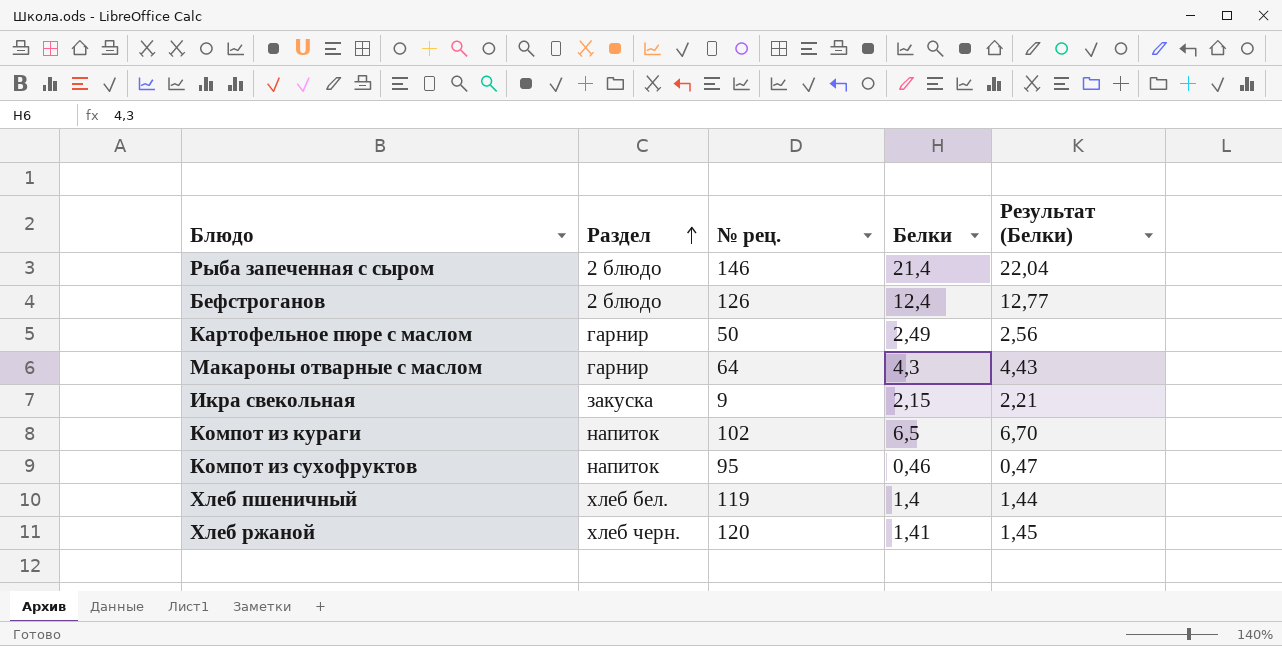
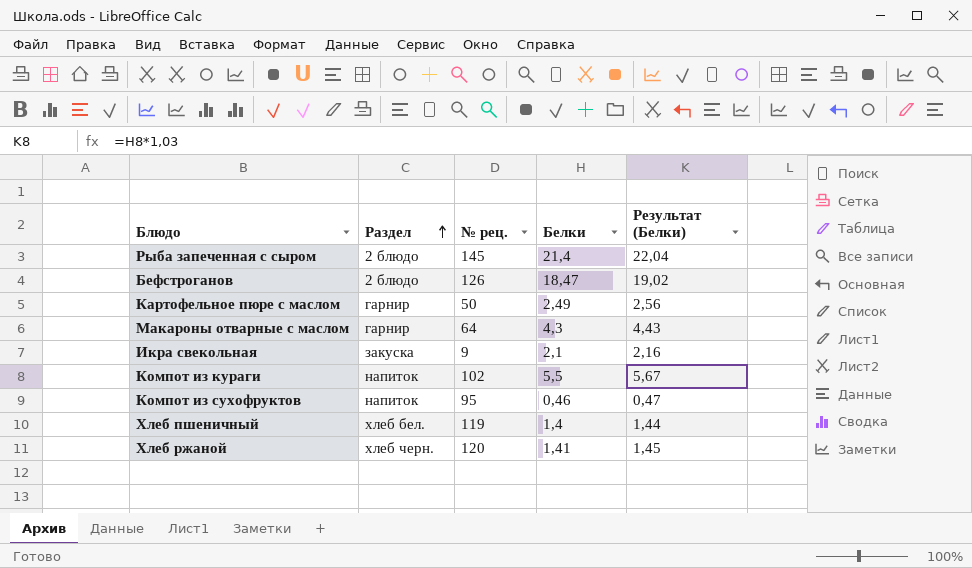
Рыба запеченная с сыром | № рец.: 146 -> 145
Бефстроганов | Белки: 12,4 -> 18,47
Бефстроганов | Результат (Белки): 12,77 -> 19,02
Икра свекольная | Белки: 2,15 -> 2,1
Икра свекольная | Результат (Белки): 2,21 -> 2,16
Компот из кураги | Белки: 6,5 -> 5,5
Компот из кураги | Результат (Белки): 6,70 -> 5,67

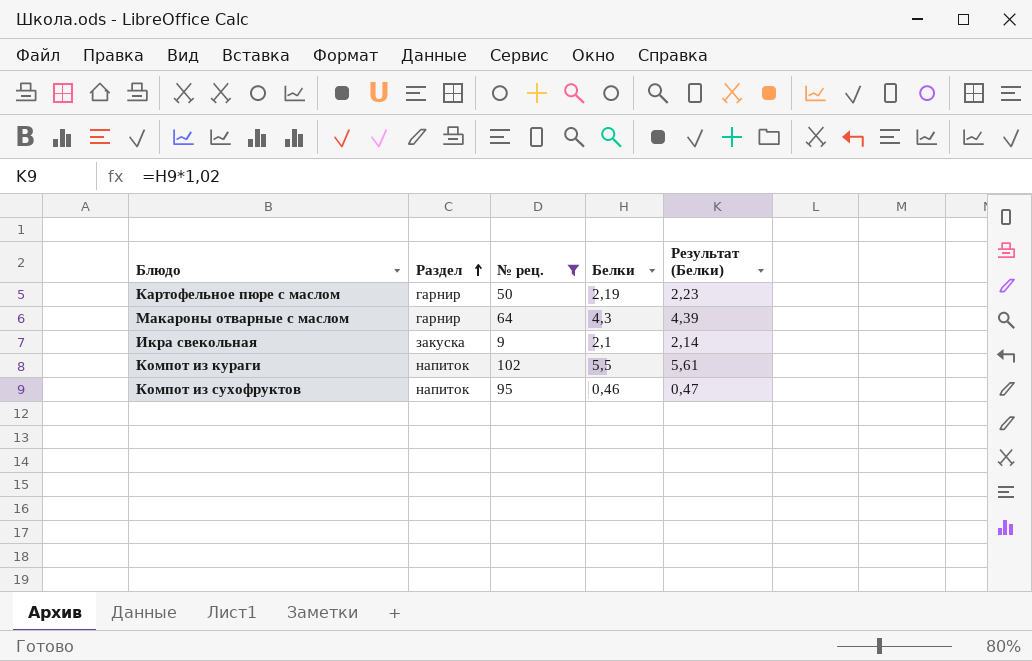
filter: none -> № рец. <= 102
column Результат (Белки) | formula: [Белки] * 1,03 -> [Белки] * 1,02
Картофельное пюре с маслом | Белки: 2,49 -> 2,19

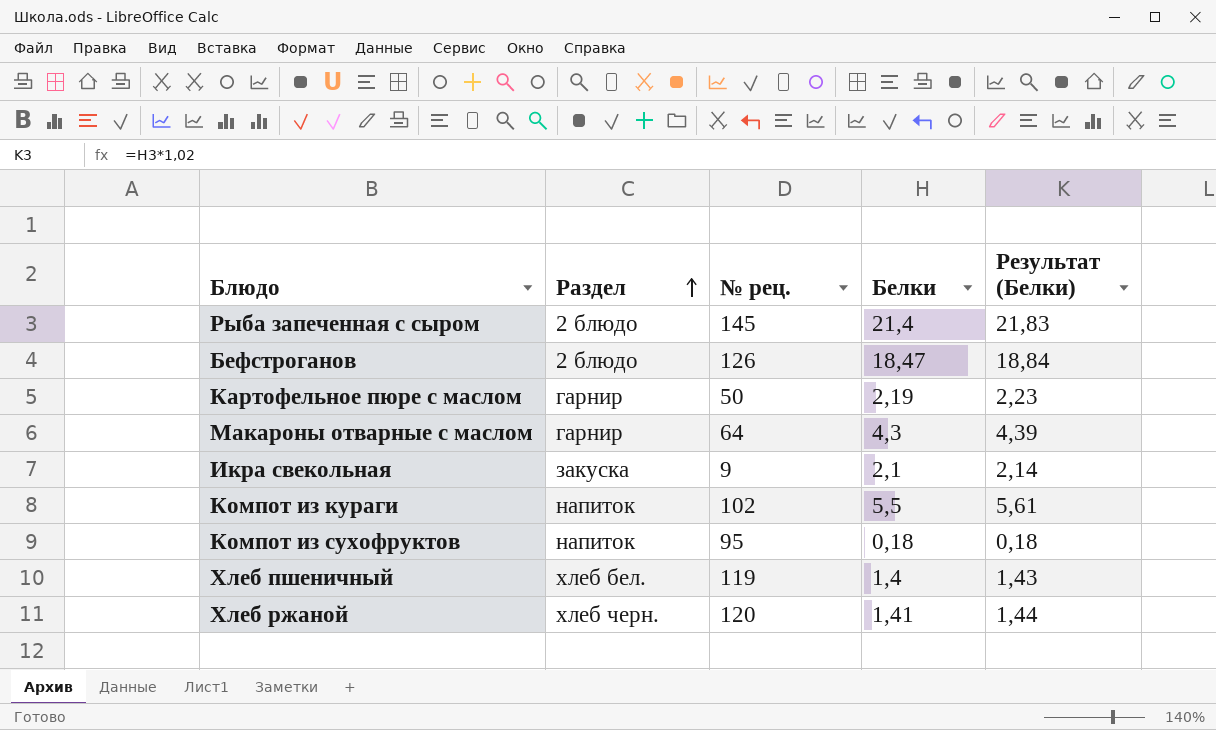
filter: № рец. <= 102 -> none
Компот из сухофруктов | Белки: 0,46 -> 0,18
Компот из сухофруктов | Результат (Белки): 0,47 -> 0,18

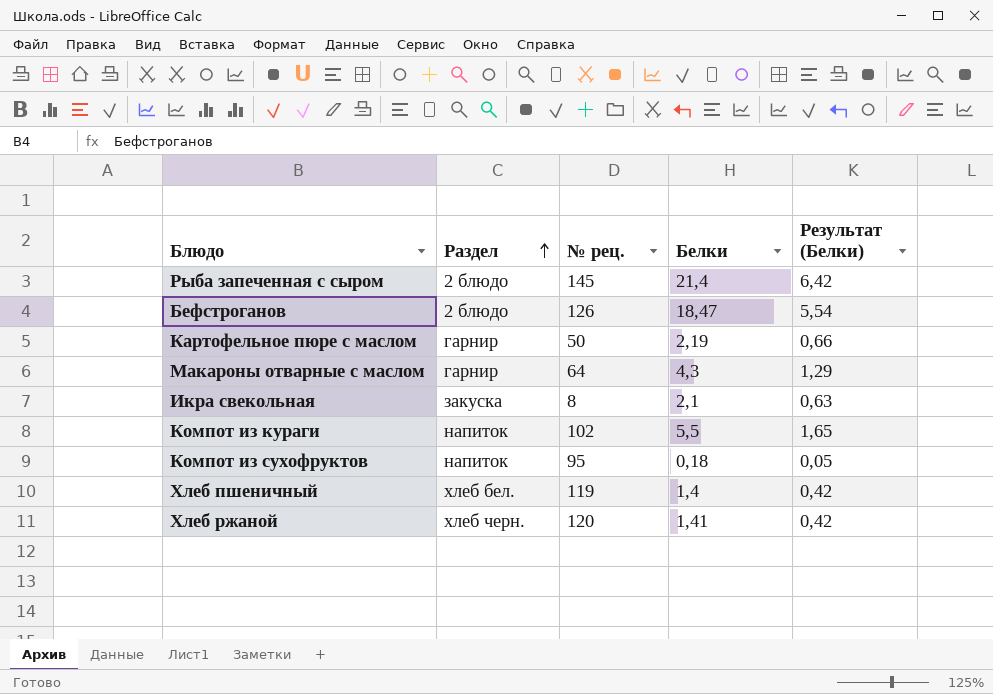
column Результат (Белки) | formula: [Белки] * 1,02 -> [Белки] * 0,3
Икра свекольная | № рец.: 9 -> 8

